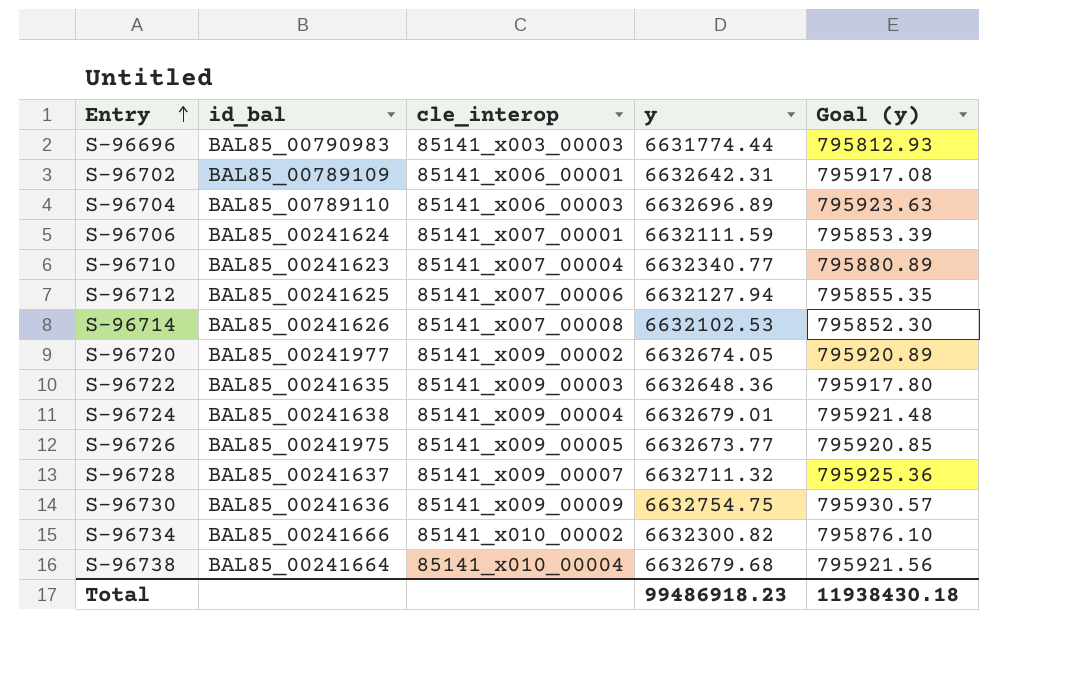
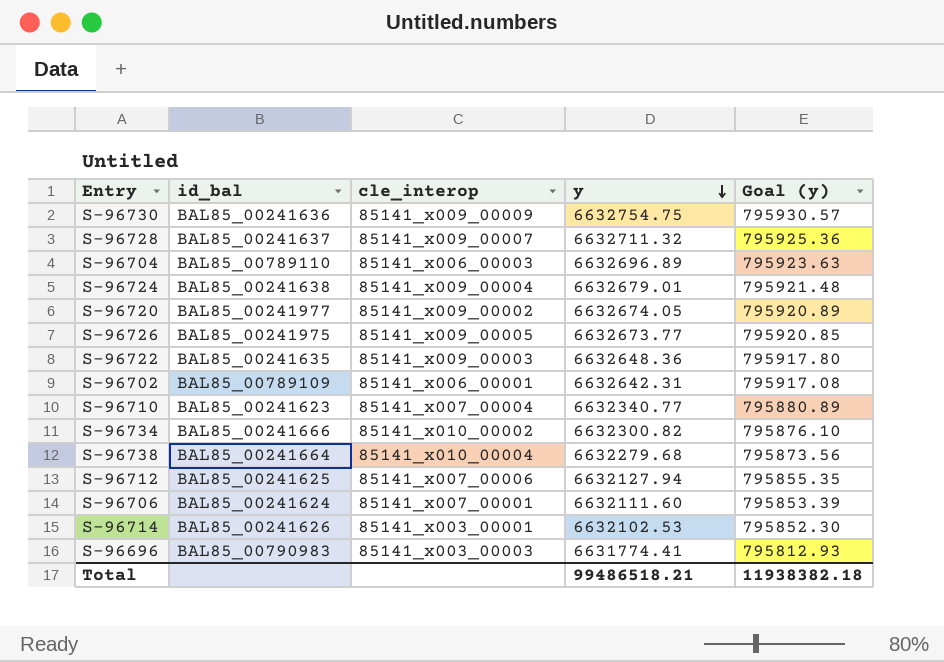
row order: Entry ascending -> y descending
S-96738 | y: 6632679.68 -> 6632279.68
S-96738 | Goal (y): 795921.56 -> 795873.56
S-96706 | y: 6632111.59 -> 6632111.60
S-96714 | cle_interop: 85141_x007_00008 -> 85141_x003_00001
S-96696 | y: 6631774.44 -> 6631774.41
Total | y: 99486918.23 -> 99486518.21
Total | Goal (y): 11938430.18 -> 11938382.18

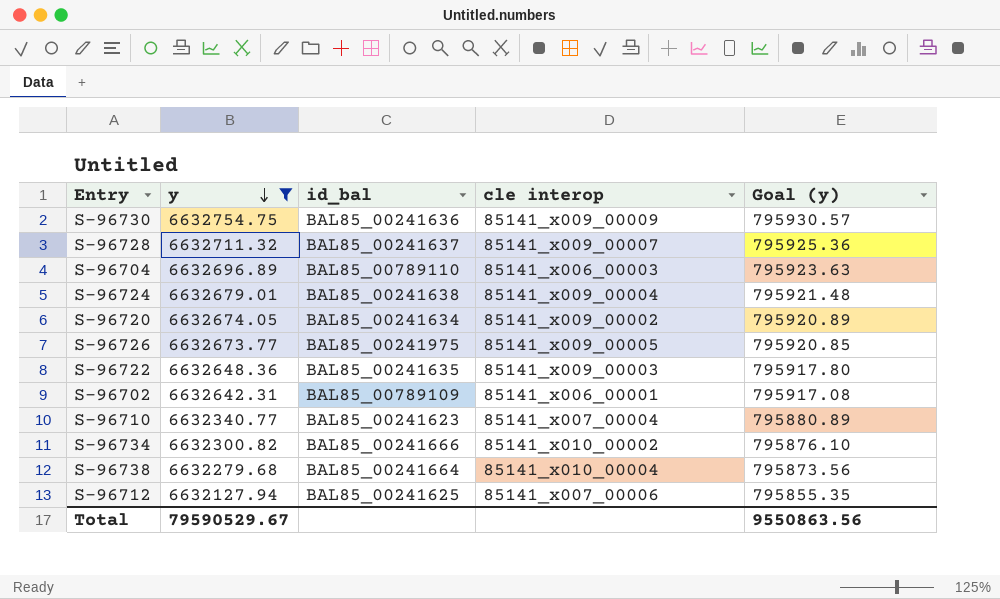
filter: none -> y >= 6632127.94
column y | position: 4 -> 2
column name: cle_interop -> cle interop
S-96720 | id_bal: BAL85_00241977 -> BAL85_00241634
Total | y: 99486518.21 -> 79590529.67
Total | Goal (y): 11938382.18 -> 9550863.56

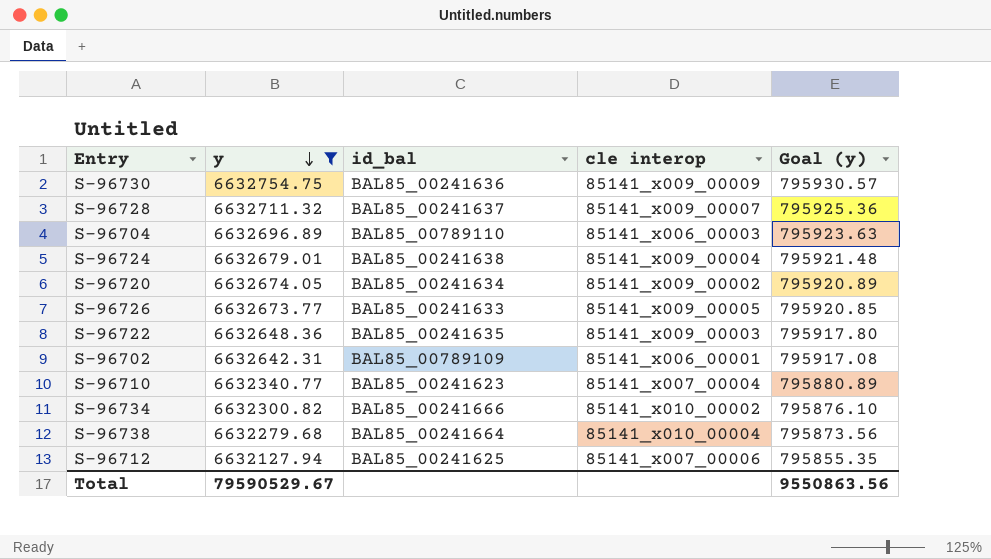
S-96726 | id_bal: BAL85_00241975 -> BAL85_00241633

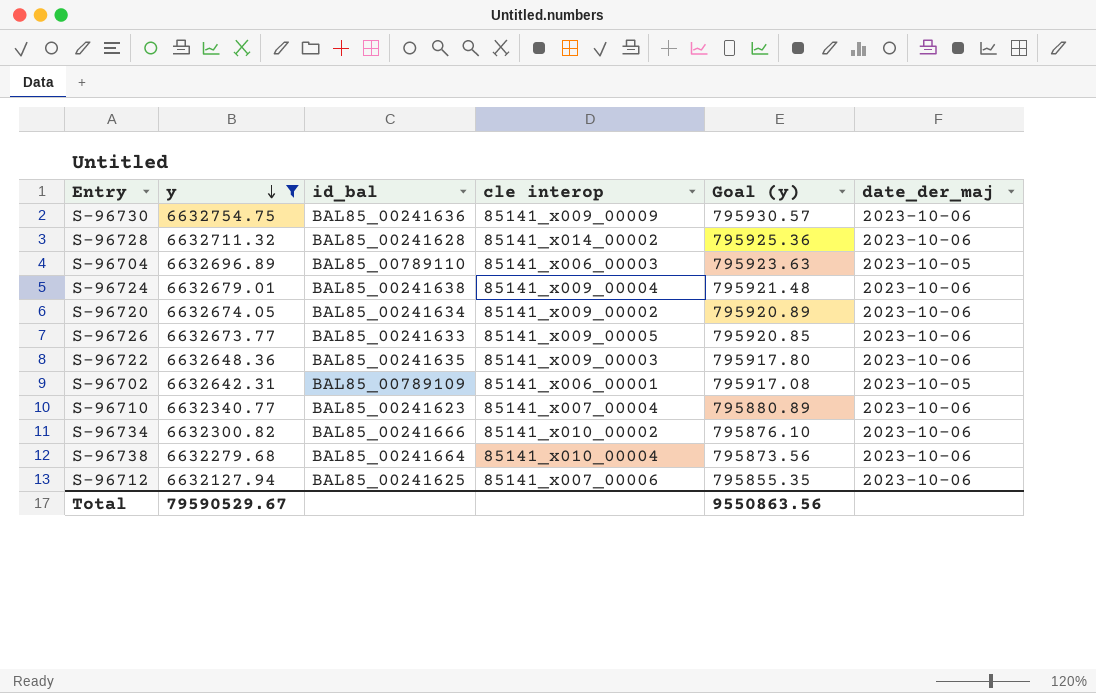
column date_der_maj | position: none -> 6
S-96728 | id_bal: BAL85_00241637 -> BAL85_00241628
S-96728 | cle interop: 85141_x009_00007 -> 85141_x014_00002

